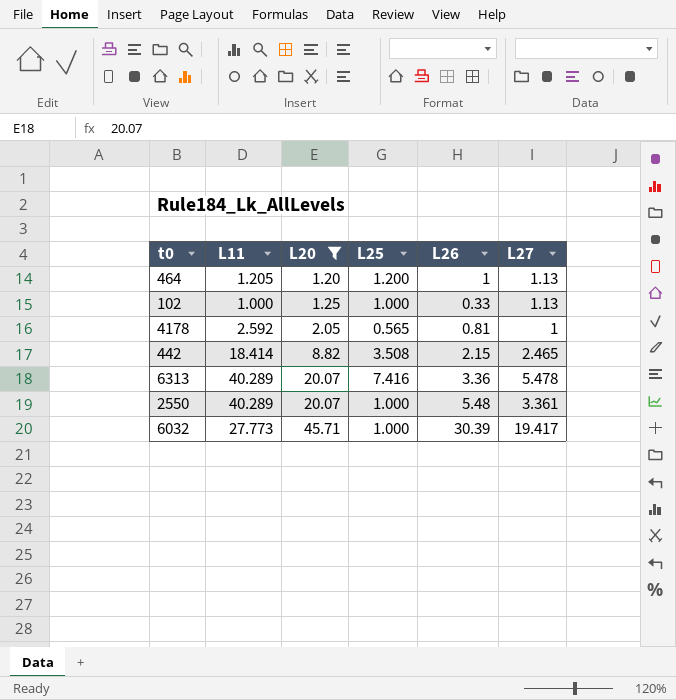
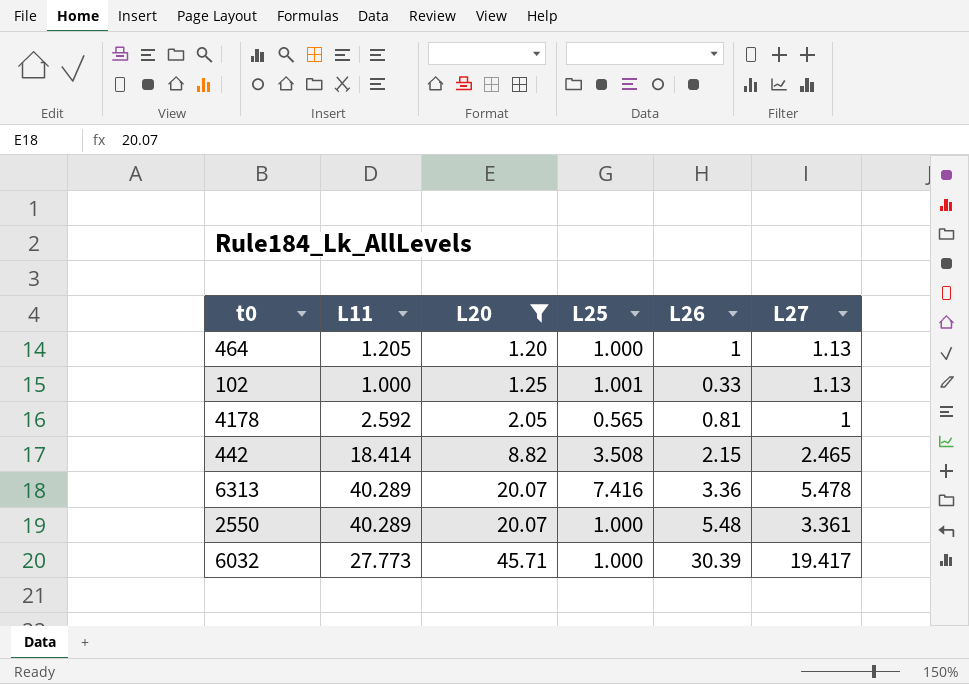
464 | L25: 1.200 -> 1.000
102 | L25: 1.000 -> 1.001

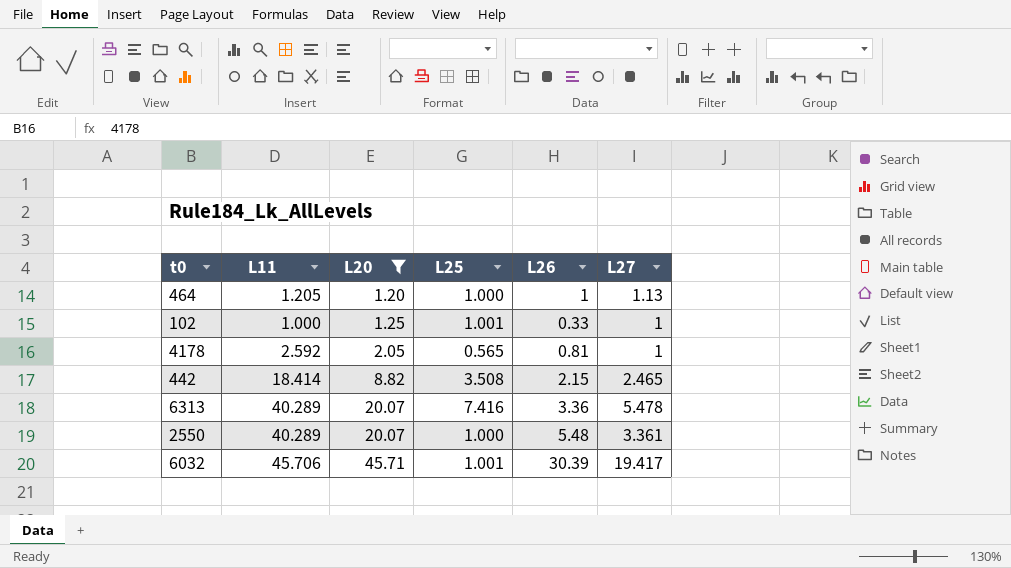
102 | L27: 1.13 -> 1
6032 | L11: 27.773 -> 45.706
6032 | L25: 1.000 -> 1.001

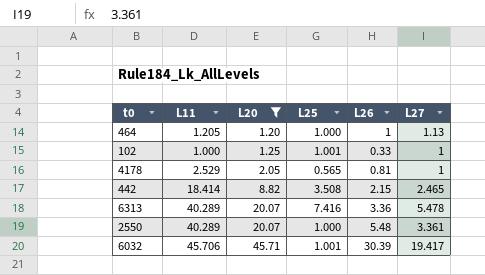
4178 | L11: 2.592 -> 2.529

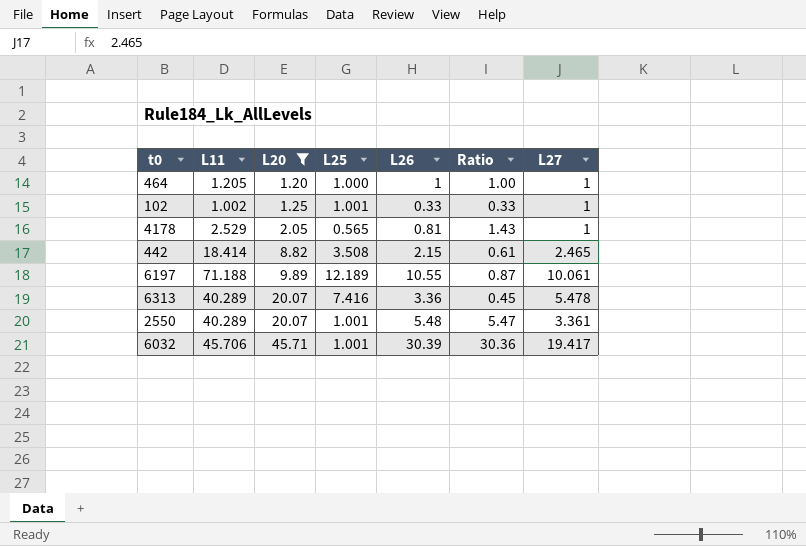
column Ratio | formula: none -> [L26] / [L25]
464 | L27: 1.13 -> 1
102 | L11: 1.000 -> 1.002
row 6197: none -> 71.188 | 9.89 | 12.189 | 10.55 | 0.87 | 10.061
2550 | L25: 1.000 -> 1.001

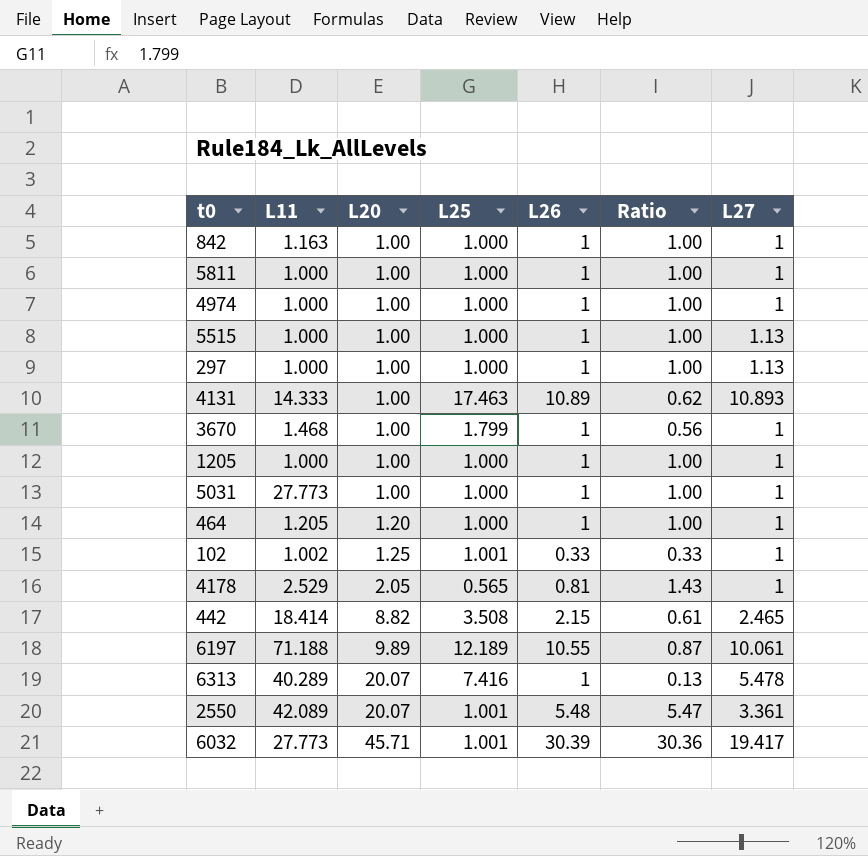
filter: L20 != 1.00 -> none
6313 | L26: 3.36 -> 1
6313 | Ratio: 0.45 -> 0.13
2550 | L11: 40.289 -> 42.089
6032 | L11: 45.706 -> 27.773

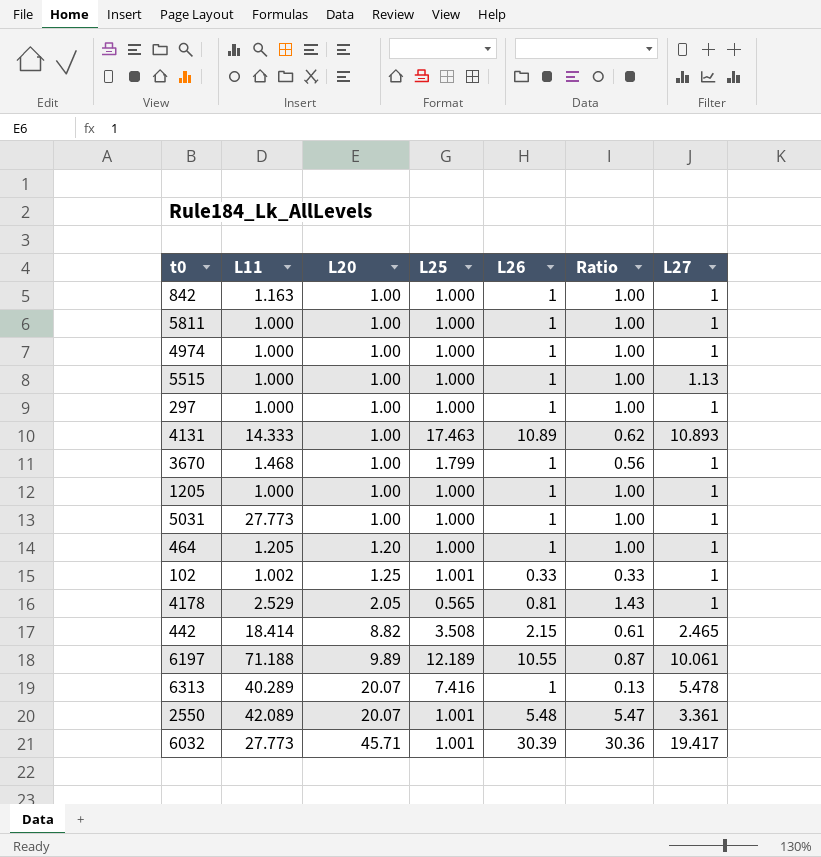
297 | L27: 1.13 -> 1

